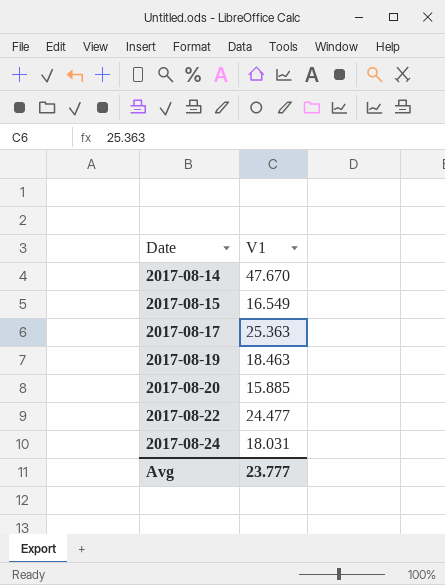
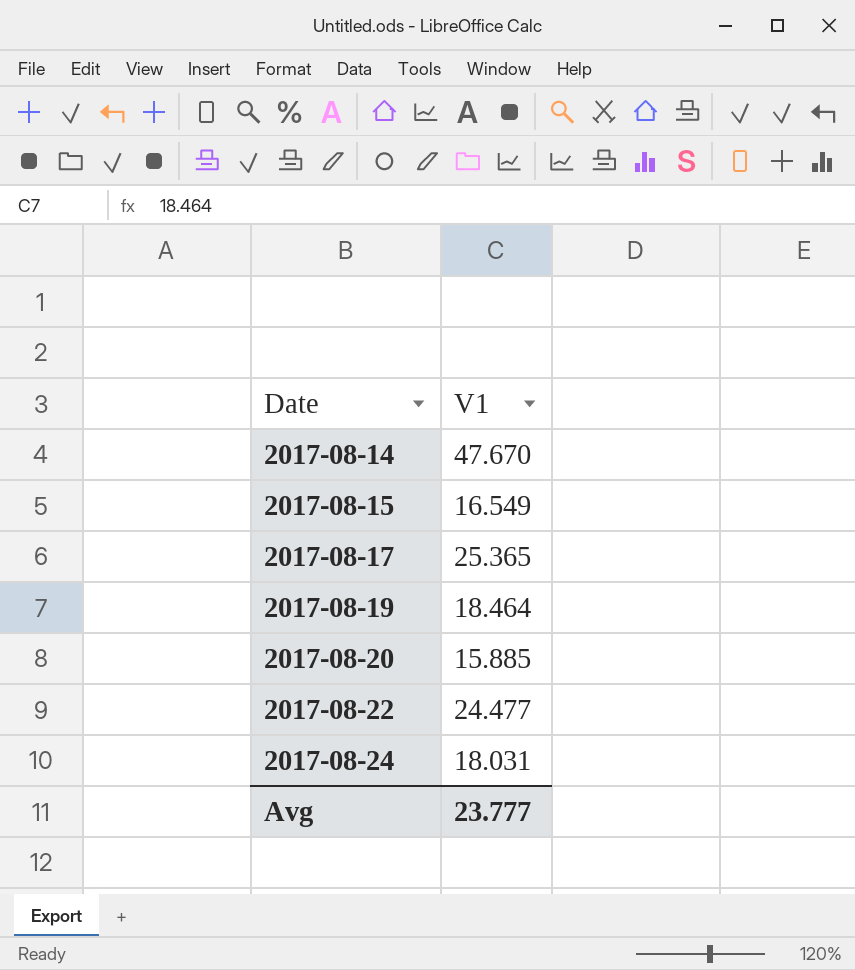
2017-08-17 | V1: 25.363 -> 25.365
2017-08-19 | V1: 18.463 -> 18.464

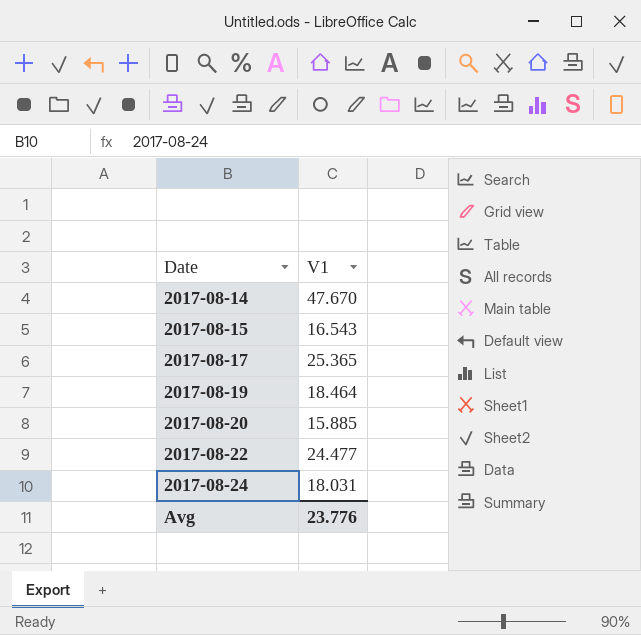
2017-08-15 | V1: 16.549 -> 16.543
Avg | V1: 23.777 -> 23.776

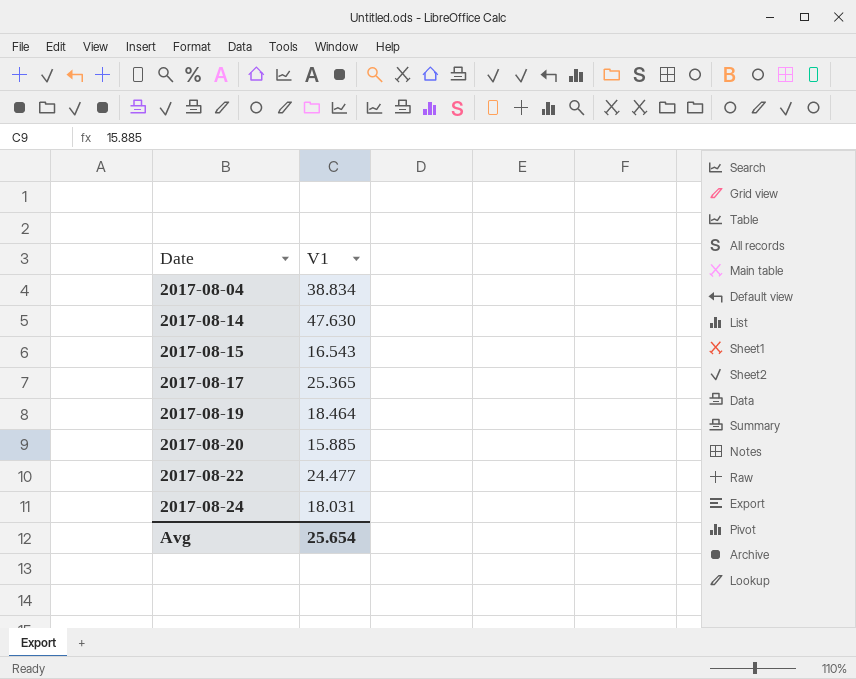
row 2017-08-04: none -> 38.834
2017-08-14 | V1: 47.670 -> 47.630
Avg | V1: 23.776 -> 25.654

